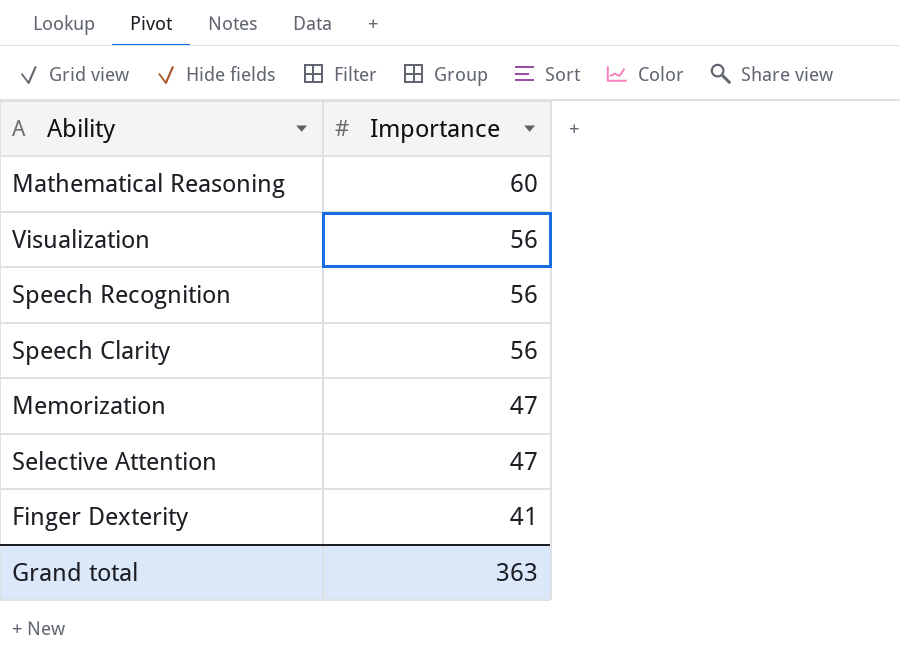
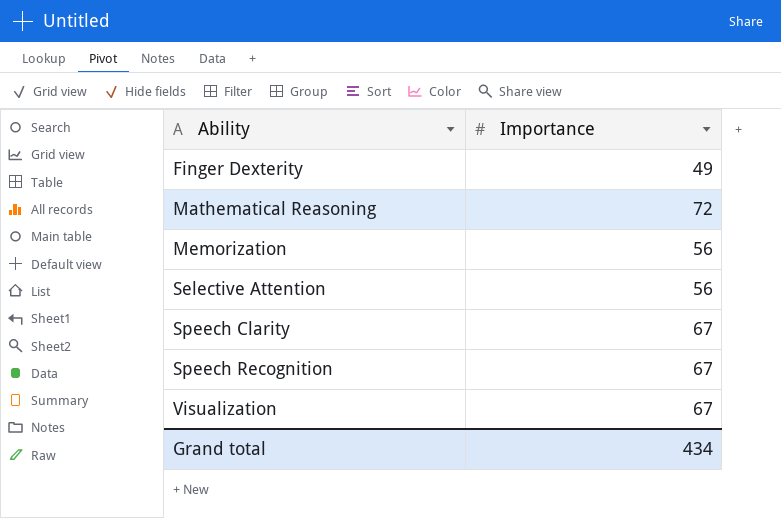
row order: Importance descending -> Ability ascending
Finger Dexterity | Importance: 41 -> 49
Mathematical Reasoning | Importance: 60 -> 72
Memorization | Importance: 47 -> 56
Selective Attention | Importance: 47 -> 56
Speech Clarity | Importance: 56 -> 67
Speech Recognition | Importance: 56 -> 67
Visualization | Importance: 56 -> 67
Grand total | Importance: 363 -> 434

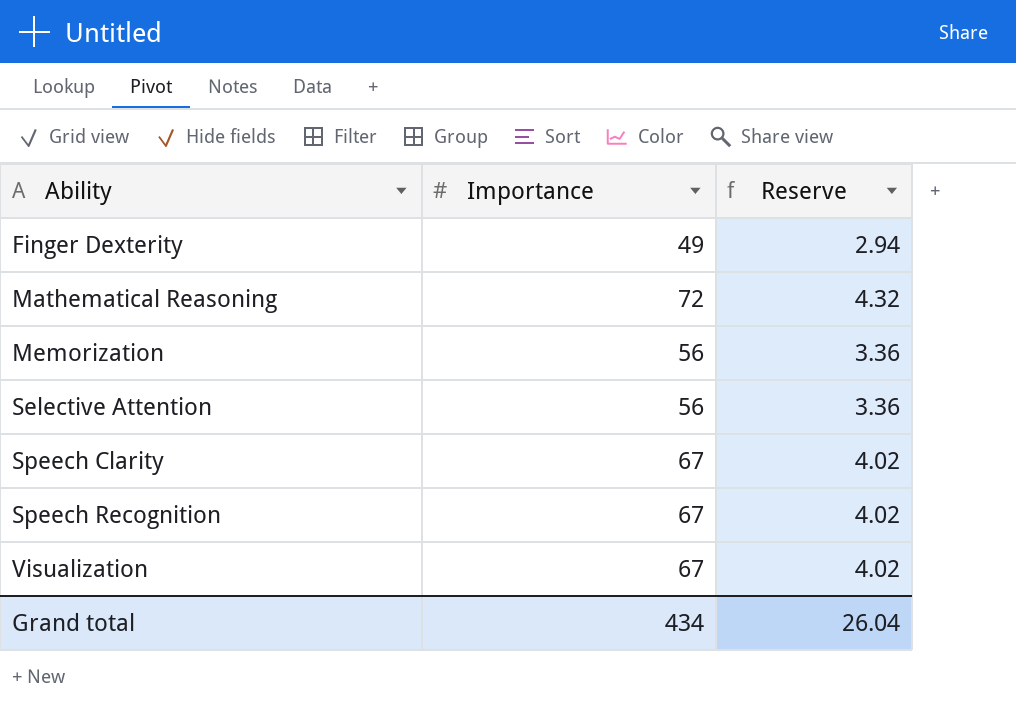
column Reserve | formula: none -> [Importance] * 0.06

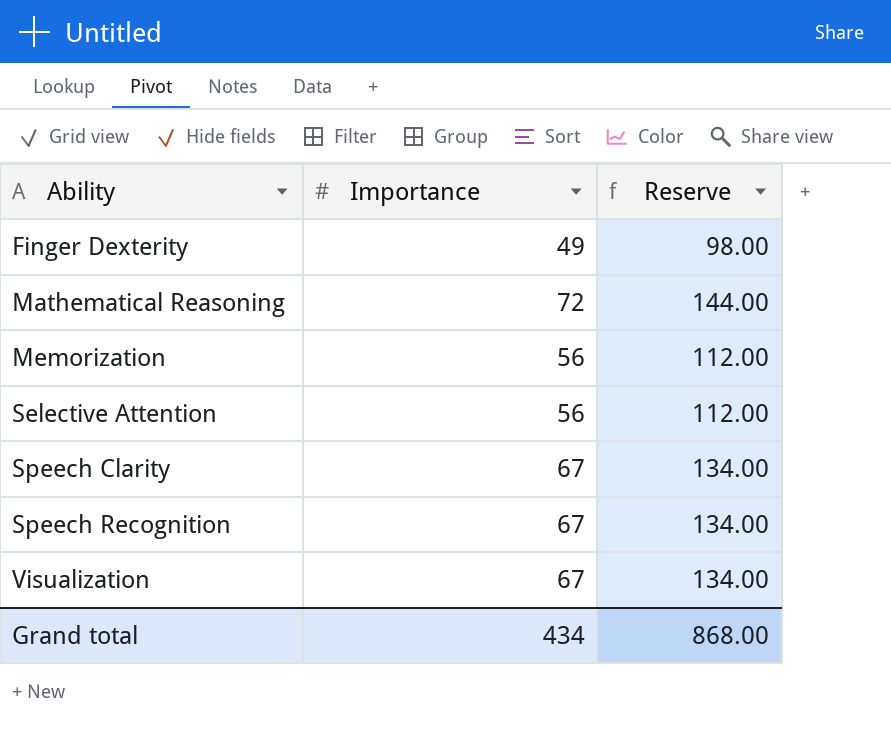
column Reserve | formula: [Importance] * 0.06 -> [Importance] * 2
Grand total | Reserve: 26.04 -> 868.00

